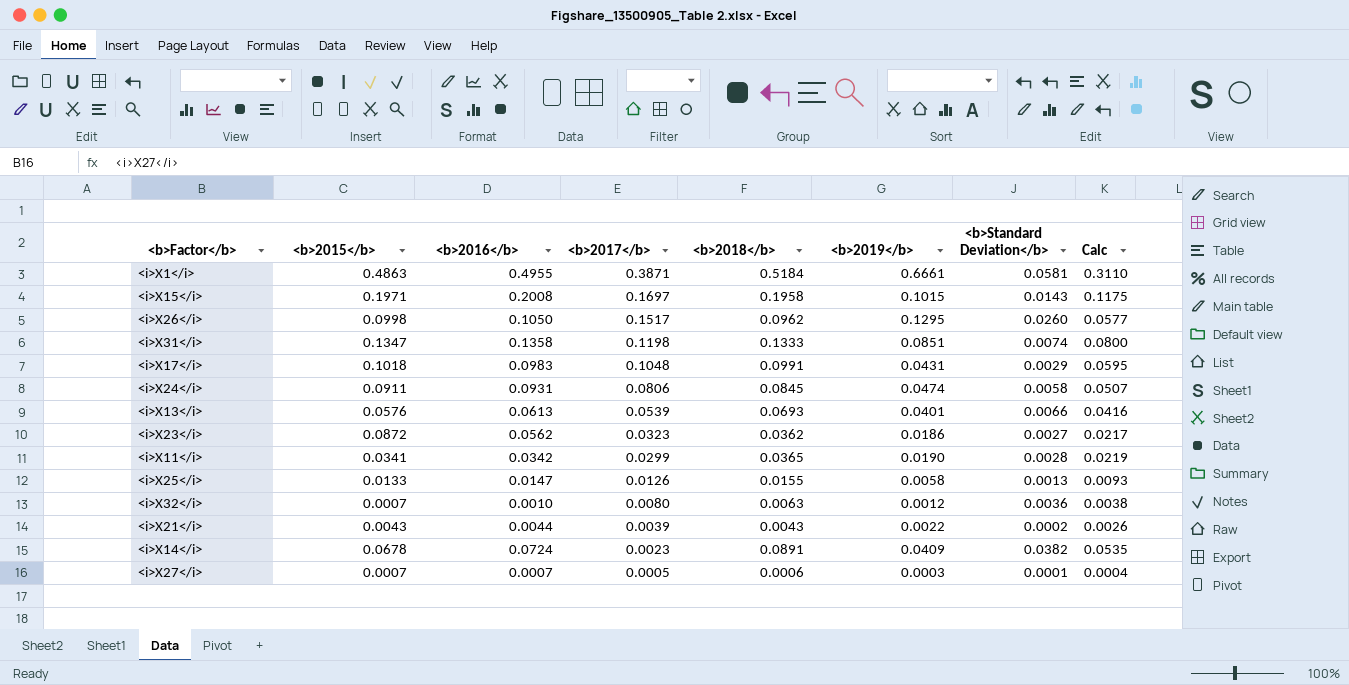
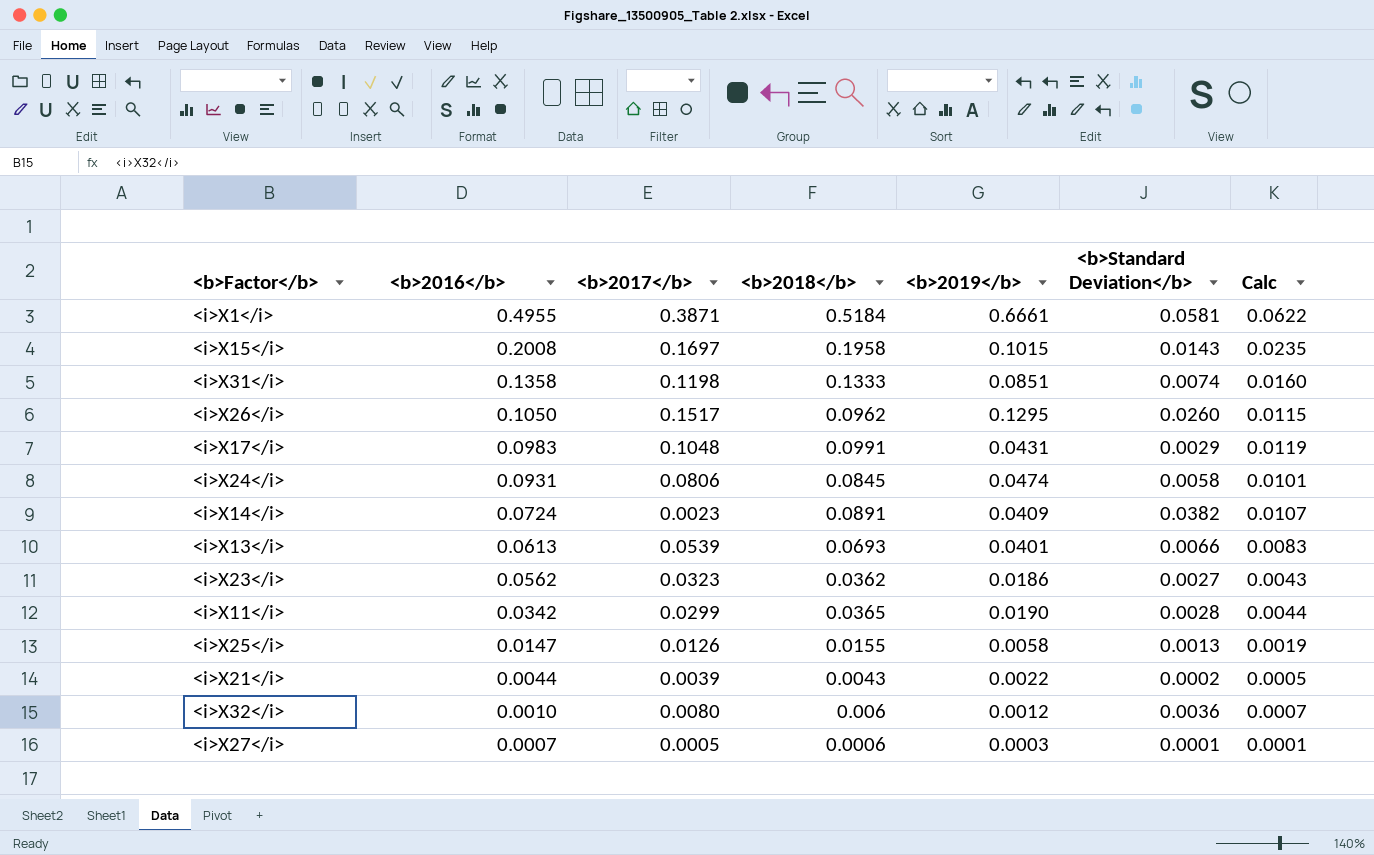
row order: <b>2017</b> descending -> <b>2016</b> descending
column <b>2015</b> | position: 2 -> none
column Calc | formula: [<b>2018</b>] * 0.6 -> [<b>2018</b>] * 0.12
<i>X32</i> | <b>2018</b>: 0.0063 -> 0.006

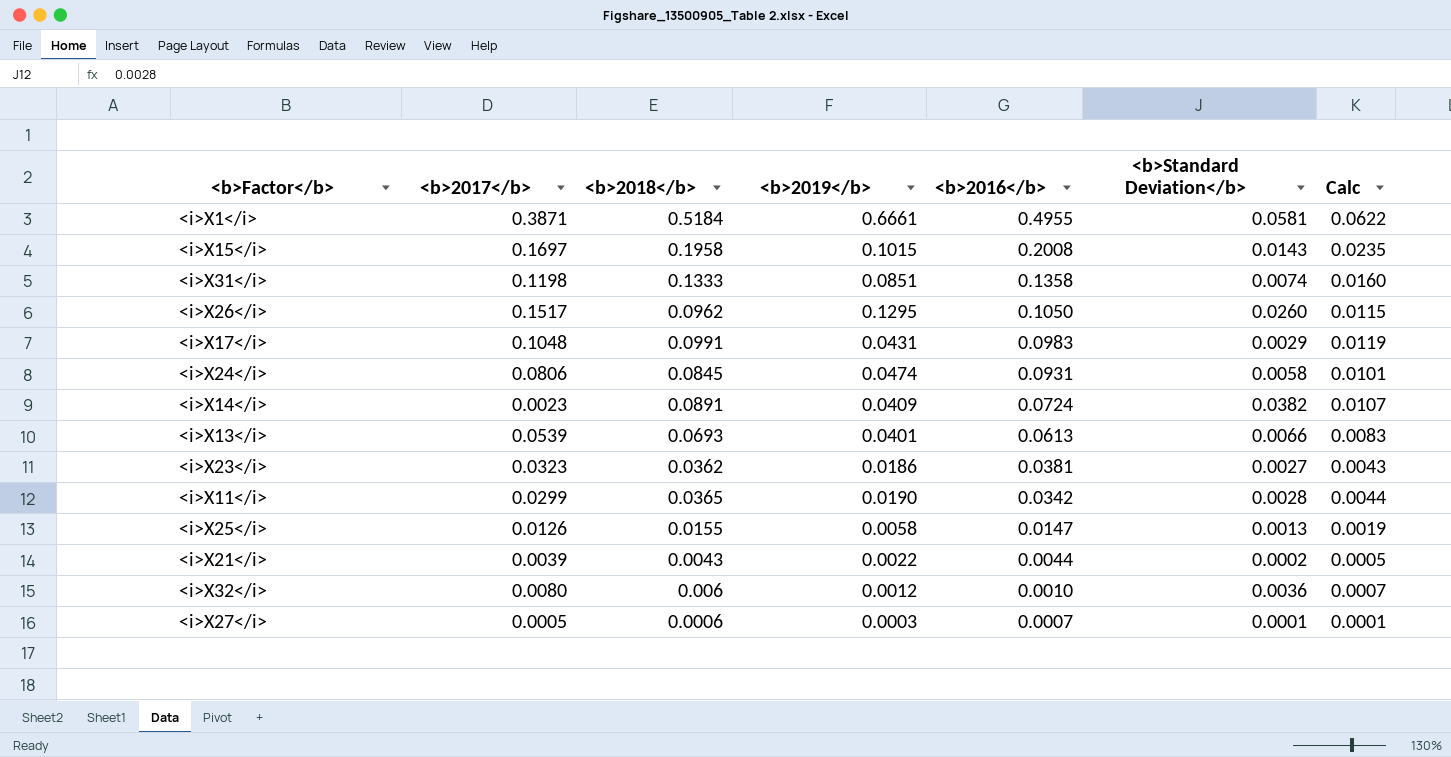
column <b>2016</b> | position: 2 -> 5
<i>X23</i> | <b>2016</b>: 0.0562 -> 0.0381

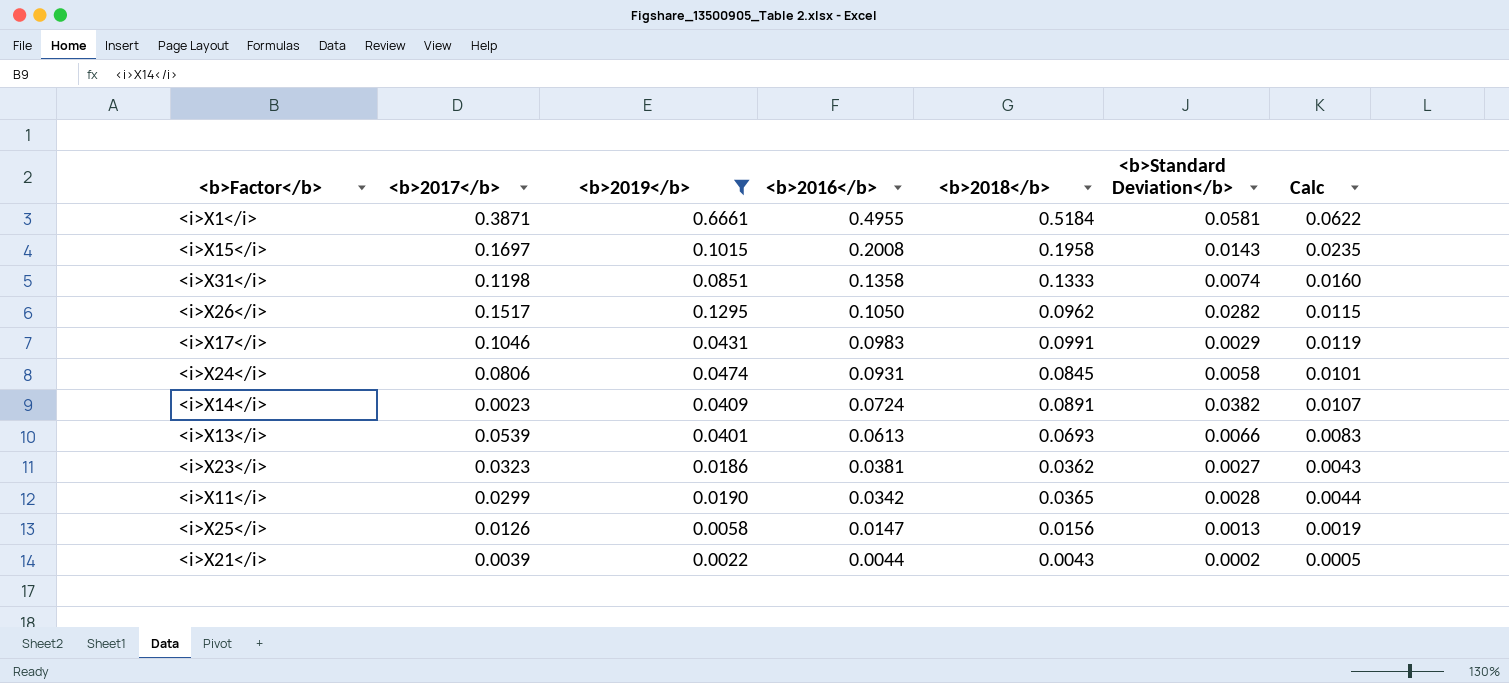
filter: none -> <b>2019</b> >= 0.0022
column <b>2018</b> | position: 3 -> 5
<i>X26</i> | <b>Standard Deviation</b>: 0.0260 -> 0.0282
<i>X17</i> | <b>2017</b>: 0.1048 -> 0.1046
<i>X25</i> | <b>2018</b>: 0.0155 -> 0.0156

